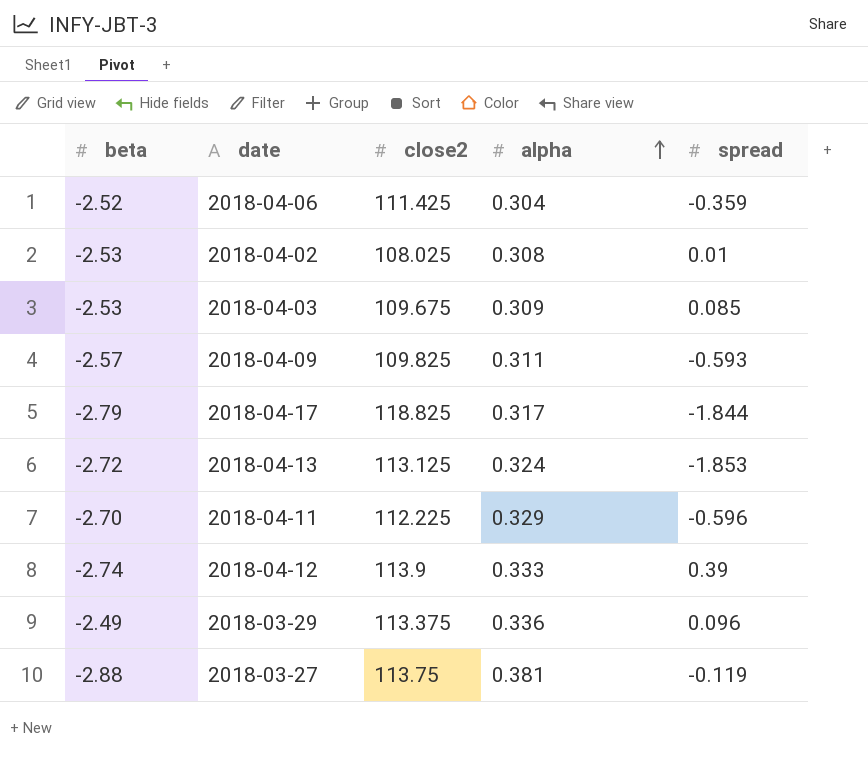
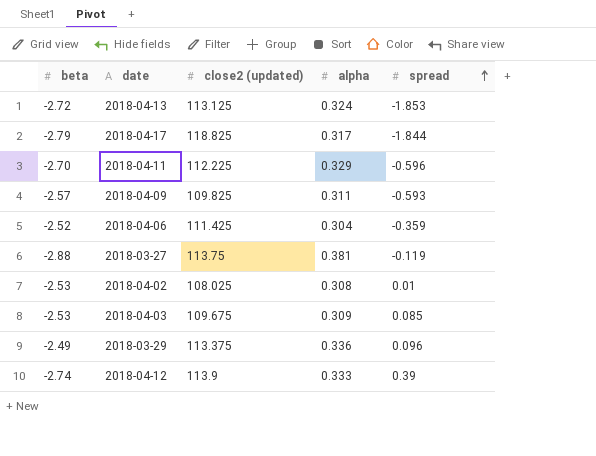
row order: alpha ascending -> spread ascending
column name: close2 -> close2 (updated)

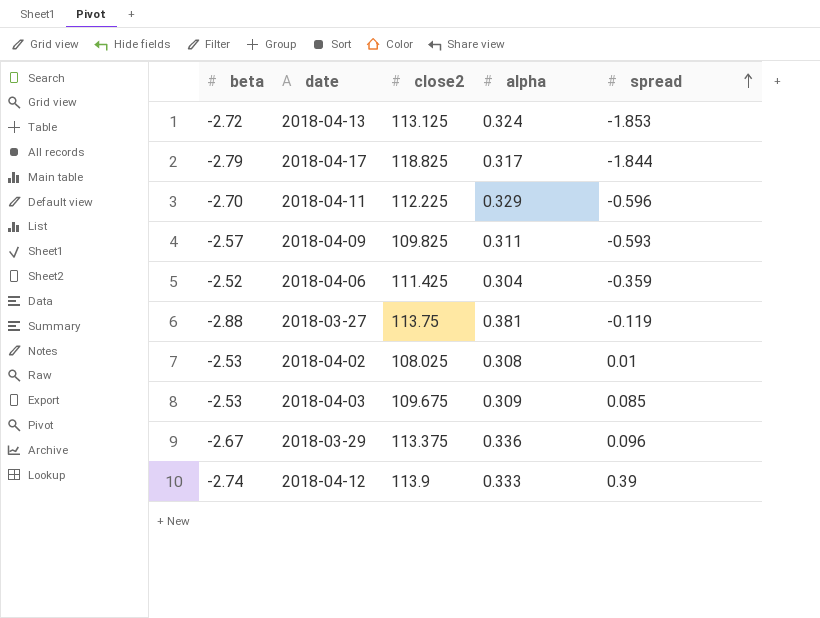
column name: close2 (updated) -> close2
2018-03-29 | beta: -2.49 -> -2.67

